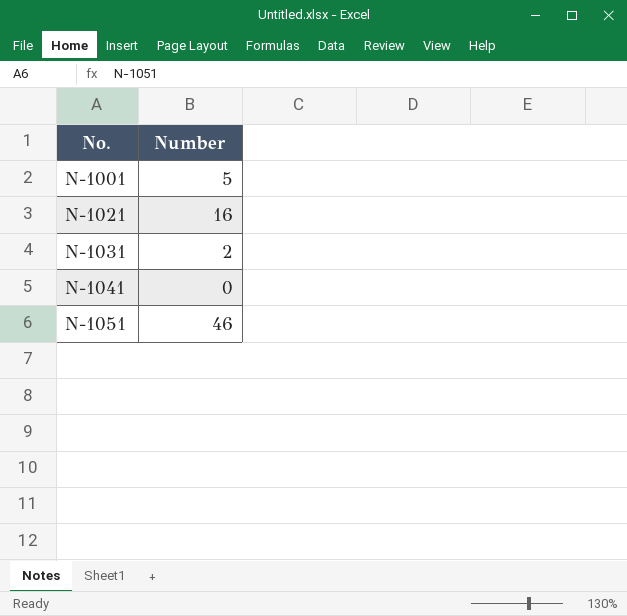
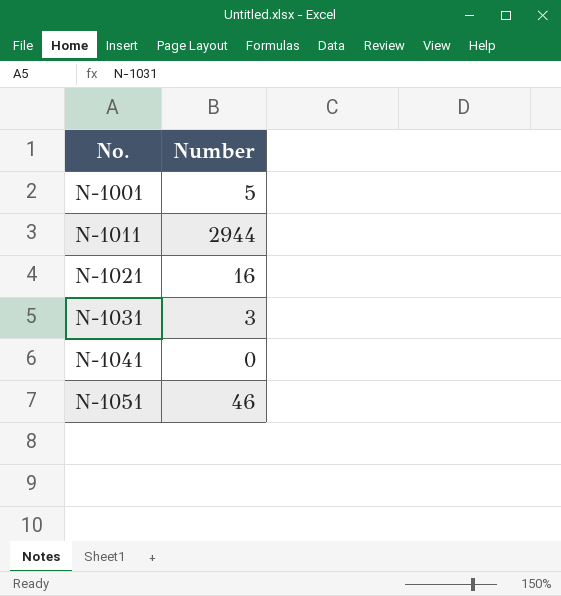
row N-1011: none -> 2944
N-1031 | Number: 2 -> 3

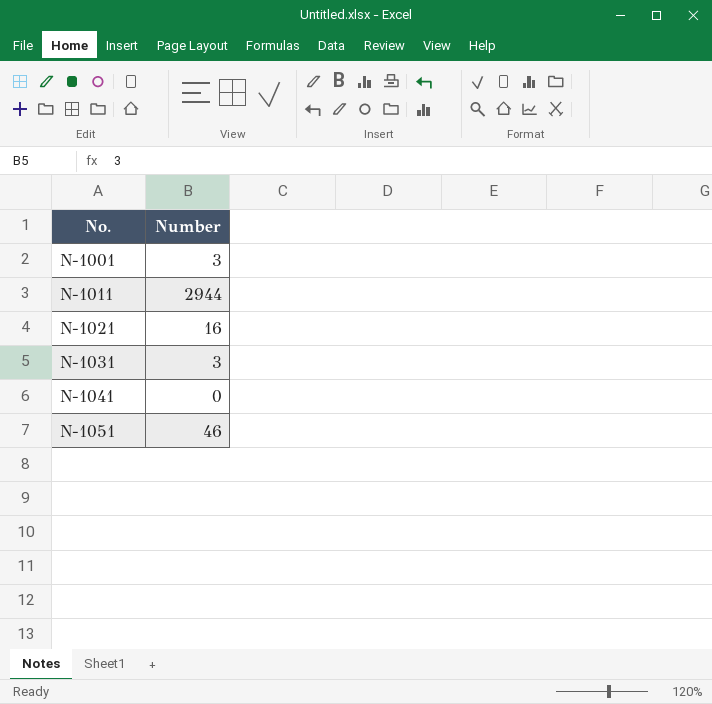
N-1001 | Number: 5 -> 3

